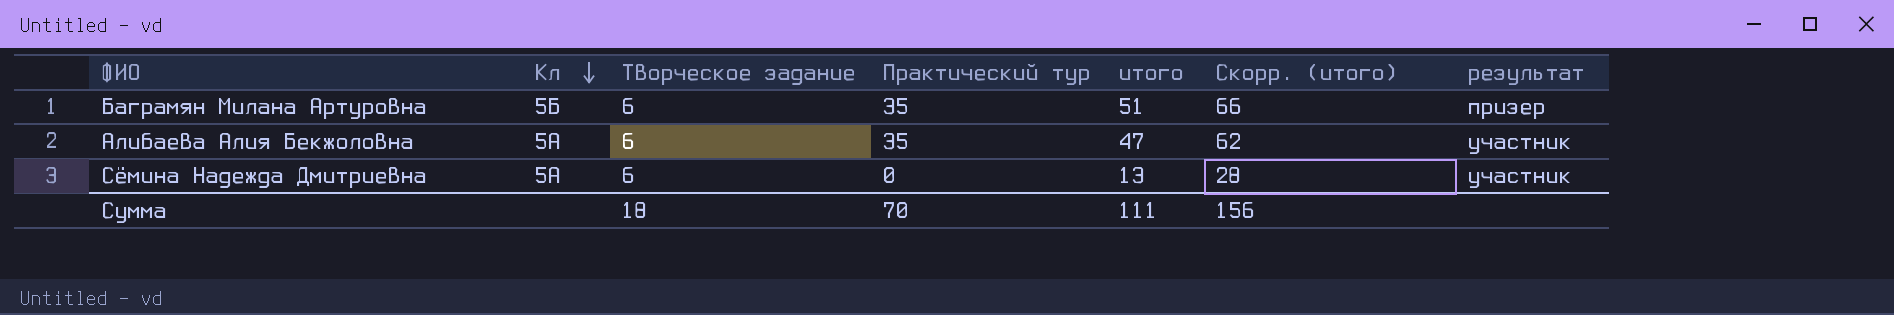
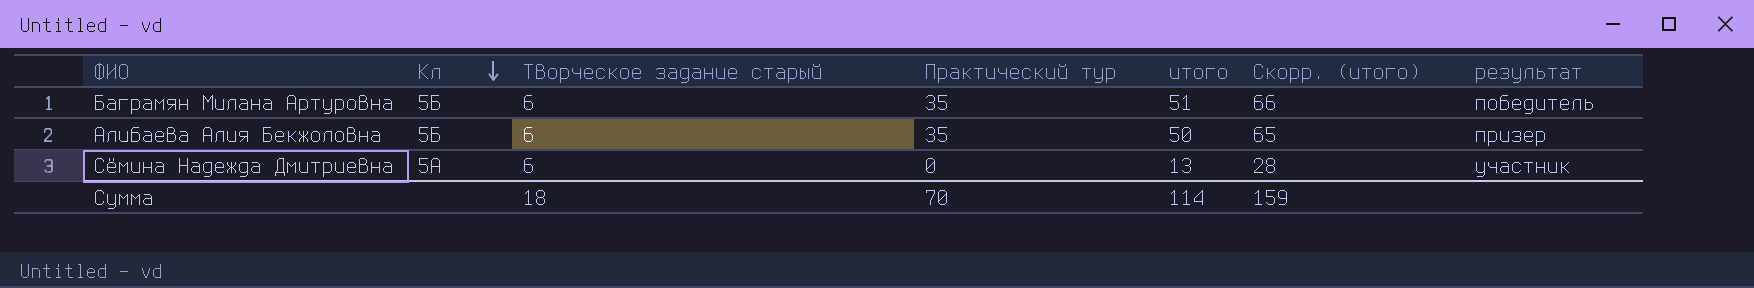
column name: Творческое задание -> Творческое задание старый
Баграмян Милана Артуровна | результат: призер -> победитель
Алибаева Алия Бекжоловна | Кл: 5А -> 5Б
Алибаева Алия Бекжоловна | итого: 47 -> 50
Алибаева Алия Бекжоловна | Скорр. (итого): 62 -> 65
Алибаева Алия Бекжоловна | результат: участник -> призер
Сумма | итого: 111 -> 114
Сумма | Скорр. (итого): 156 -> 159

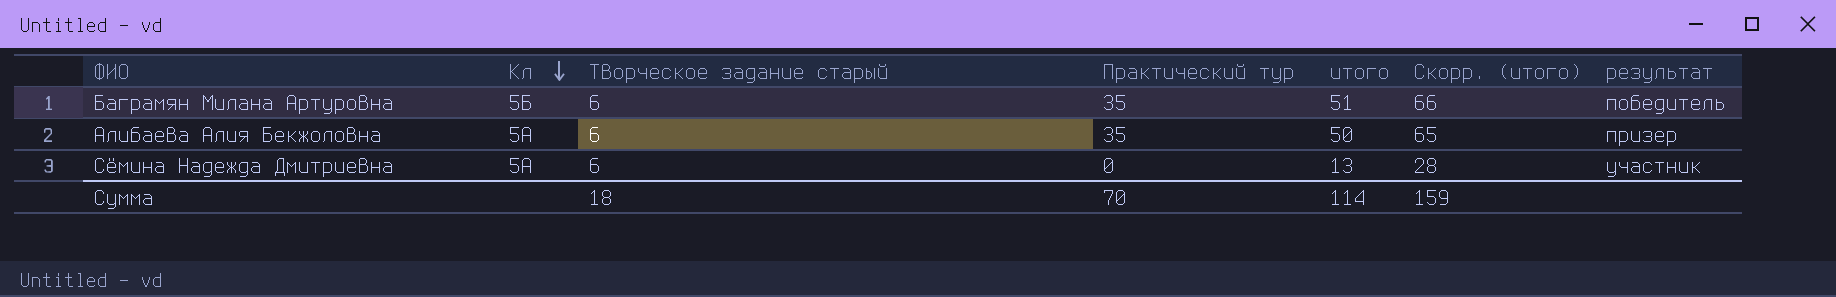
Алибаева Алия Бекжоловна | Кл: 5Б -> 5А

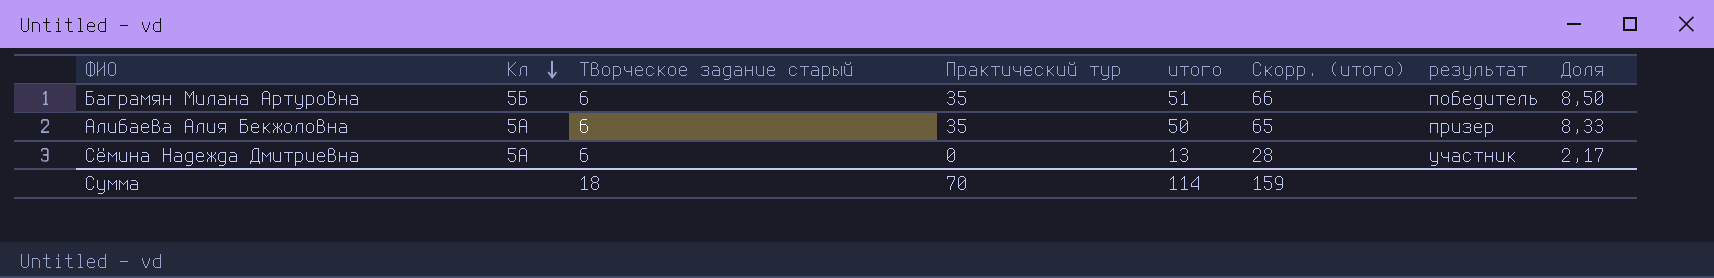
column Доля | formula: none -> [итого] / [Творческое задание старый]

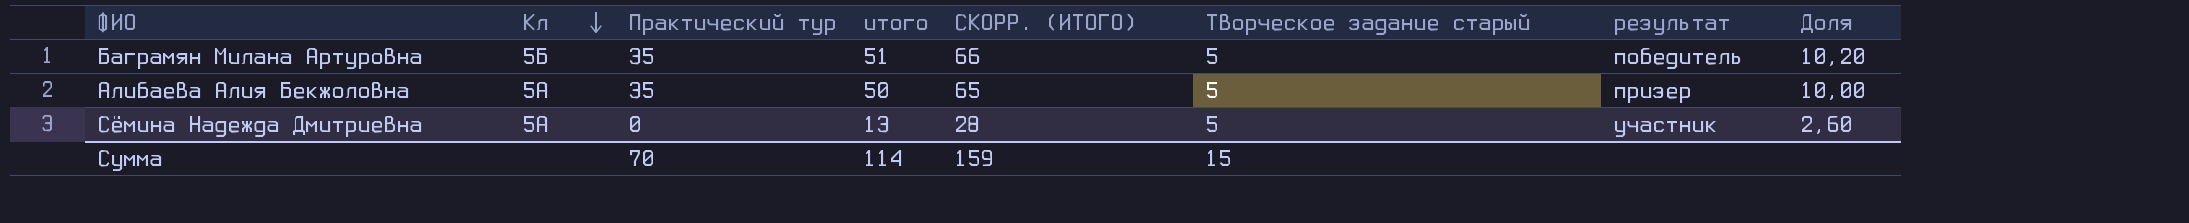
column name: Скорр. (итого) -> СКОРР. (ИТОГО)
column Творческое задание старый | position: 3 -> 6
Баграмян Милана Артуровна | Творческое задание старый: 6 -> 5
Баграмян Милана Артуровна | Доля: 8,50 -> 10,20
Алибаева Алия Бекжоловна | Творческое задание старый: 6 -> 5
Алибаева Алия Бекжоловна | Доля: 8,33 -> 10,00
Сёмина Надежда Дмитриевна | Творческое задание старый: 6 -> 5
Сёмина Надежда Дмитриевна | Доля: 2,17 -> 2,60
Сумма | Творческое задание старый: 18 -> 15

